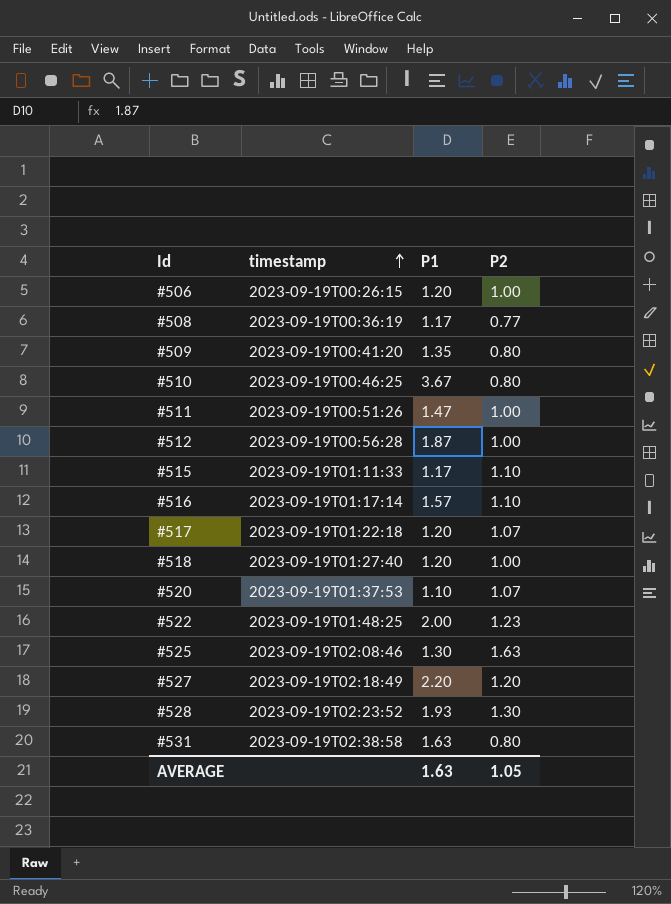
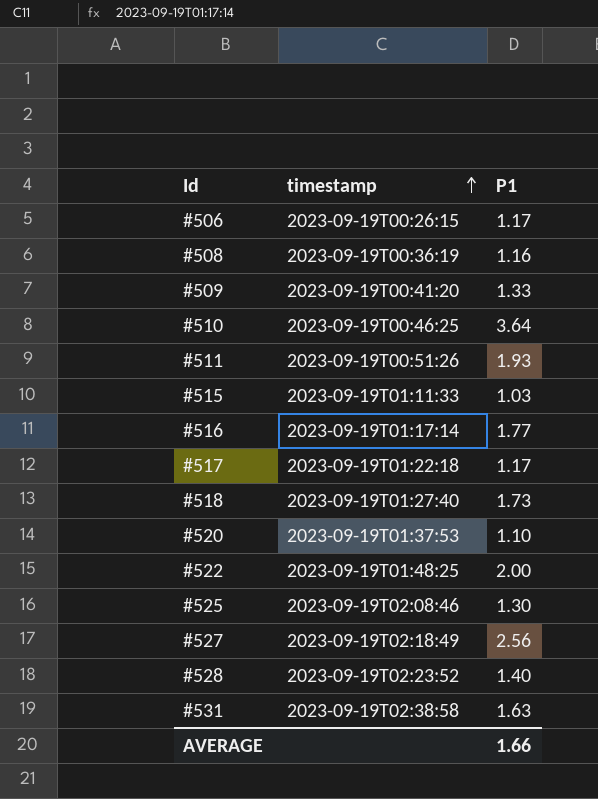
column P2 | position: 4 -> none
row #512: 2023-09-19T00:56:28 | 1.87 | 1.00 -> none
#506 | P1: 1.20 -> 1.17
#508 | P1: 1.17 -> 1.16
#509 | P1: 1.35 -> 1.33
#510 | P1: 3.67 -> 3.64
#511 | P1: 1.47 -> 1.93
#515 | P1: 1.17 -> 1.03
#516 | P1: 1.57 -> 1.77
#517 | P1: 1.20 -> 1.17
#518 | P1: 1.20 -> 1.73
#527 | P1: 2.20 -> 2.56
#528 | P1: 1.93 -> 1.40
AVERAGE | P1: 1.63 -> 1.66

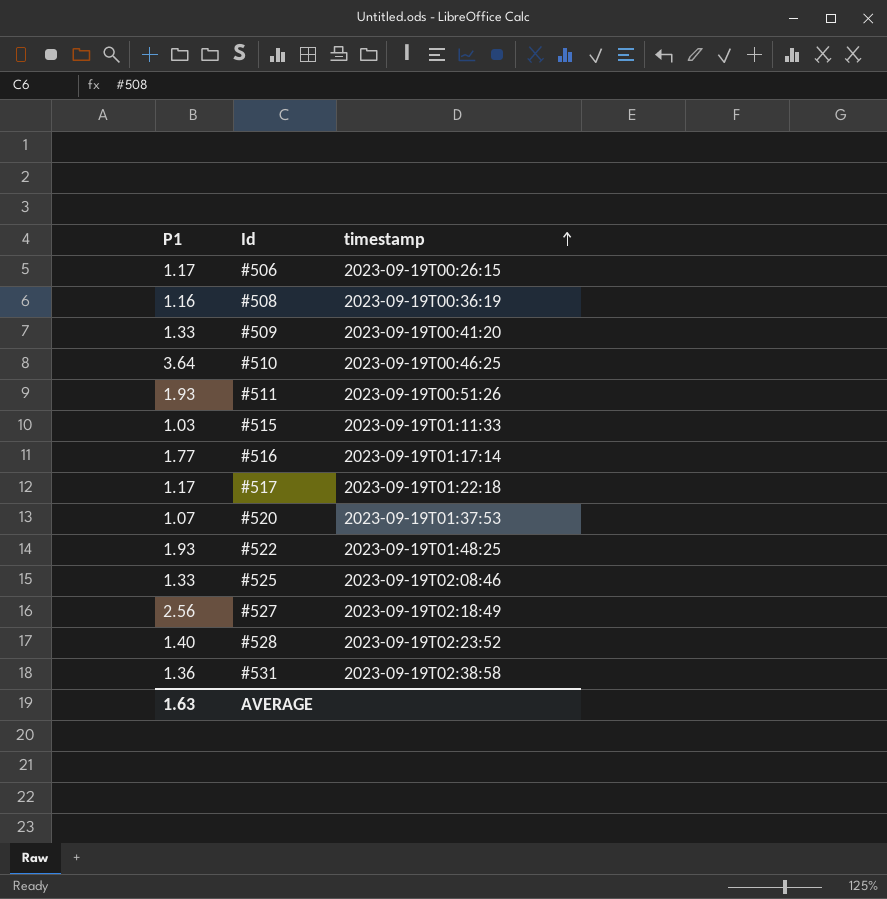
column P1 | position: 3 -> 1
row #518: 2023-09-19T01:27:40 | 1.73 -> none
#520 | P1: 1.10 -> 1.07
#522 | P1: 2.00 -> 1.93
#525 | P1: 1.30 -> 1.33
#531 | P1: 1.63 -> 1.36
AVERAGE | P1: 1.66 -> 1.63

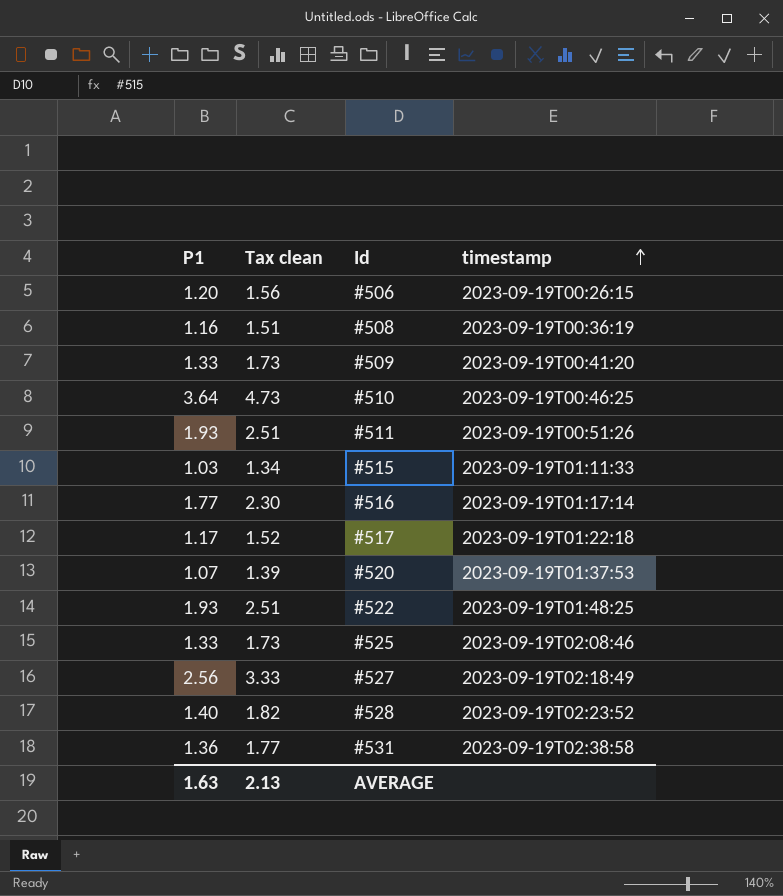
column Tax clean | formula: none -> [P1] * 1.3
#506 | P1: 1.17 -> 1.20

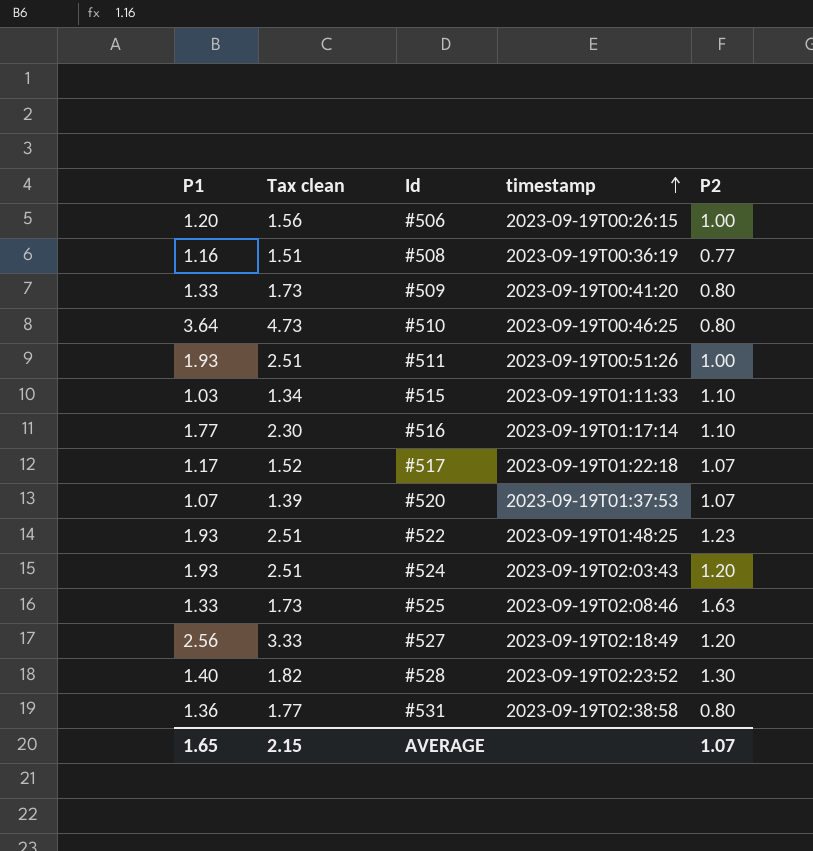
column P2 | position: none -> 5
row #524: none -> 1.93 | 2.51 | 2023-09-19T02:03:43 | 1.20
AVERAGE | P1: 1.63 -> 1.65
AVERAGE | Tax clean: 2.13 -> 2.15

